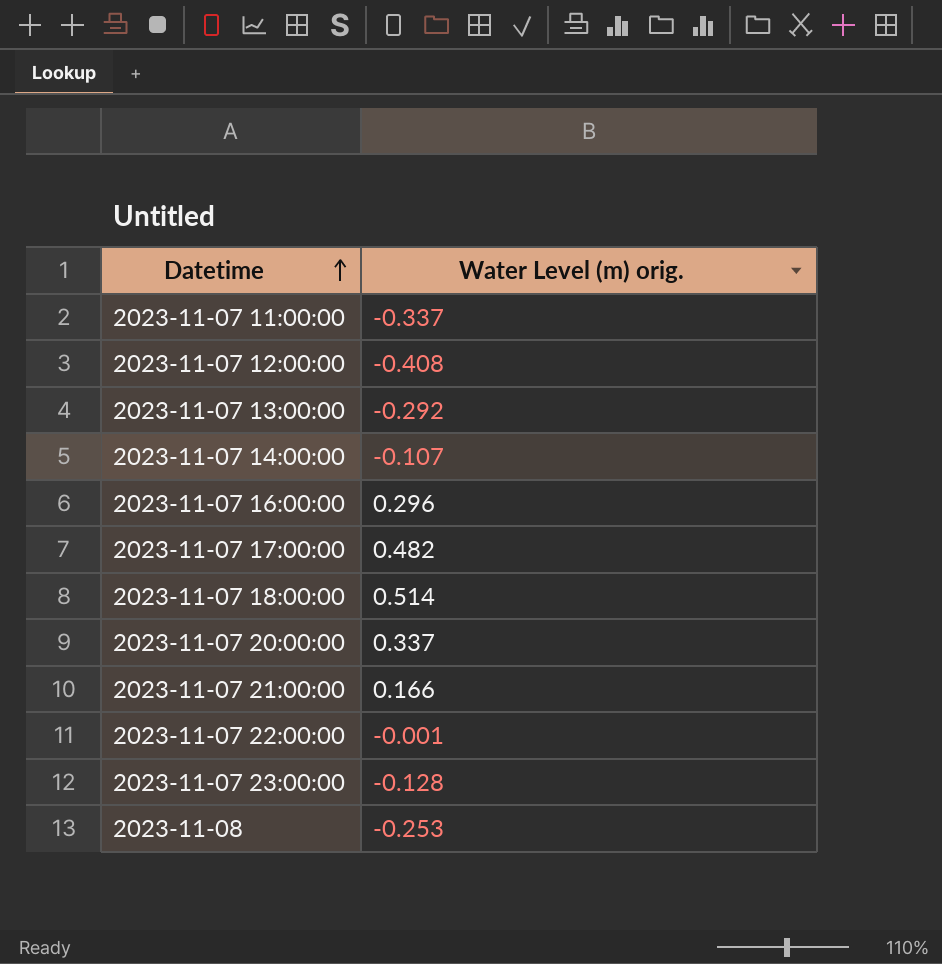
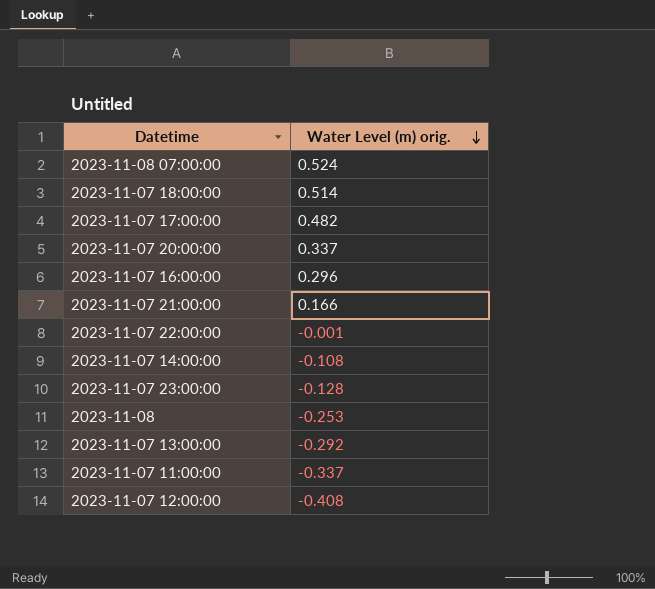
row order: Datetime ascending -> Water Level (m) orig. descending
row 2023-11-08 07:00:00: none -> 0.524
2023-11-07 14:00:00 | Water Level (m) orig.: -0.107 -> -0.108

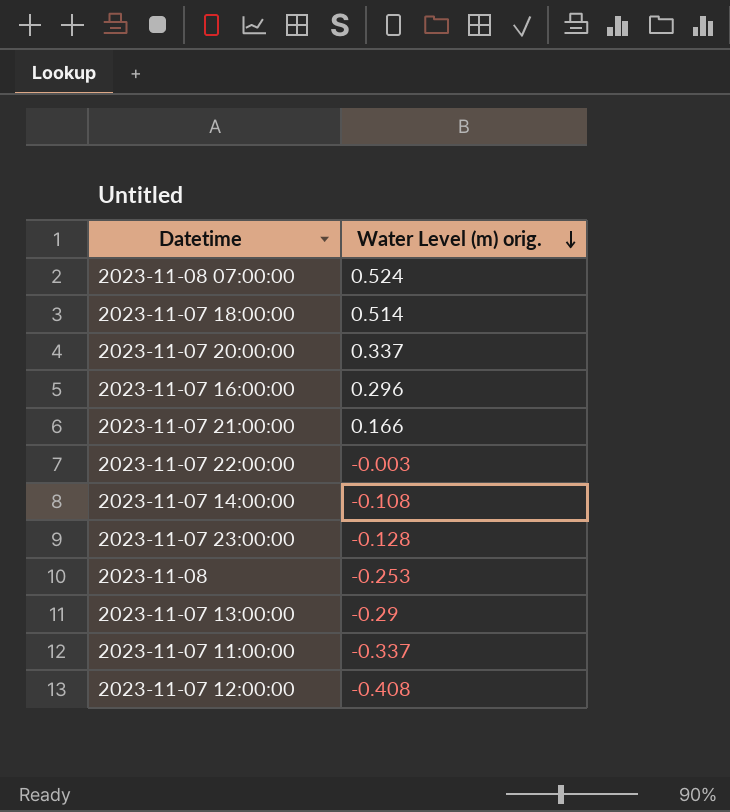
row 2023-11-07 17:00:00: 0.482 -> none
2023-11-07 22:00:00 | Water Level (m) orig.: -0.001 -> -0.003
2023-11-07 13:00:00 | Water Level (m) orig.: -0.292 -> -0.29

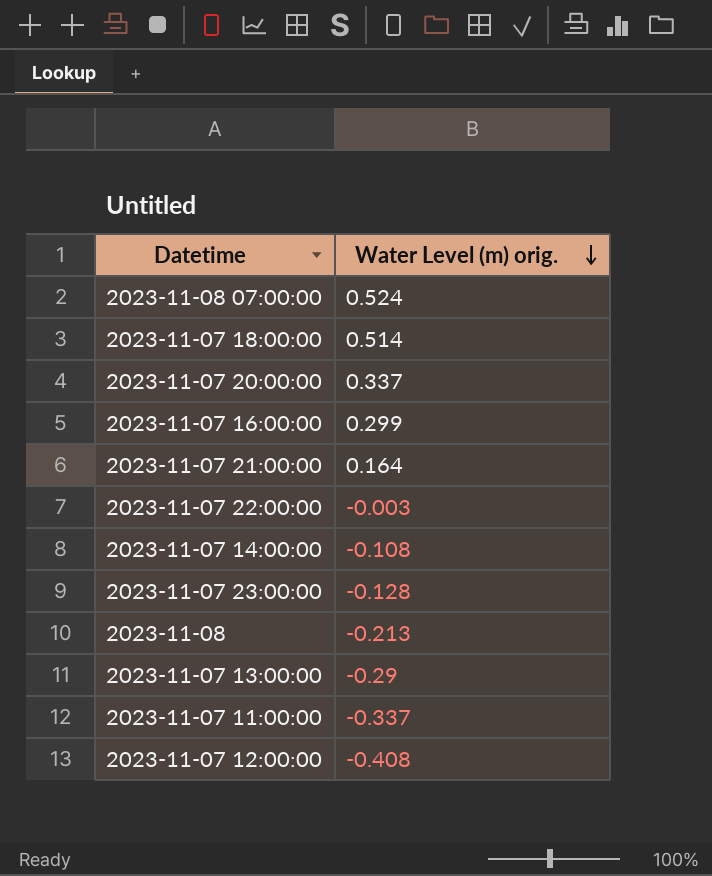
2023-11-07 16:00:00 | Water Level (m) orig.: 0.296 -> 0.299
2023-11-07 21:00:00 | Water Level (m) orig.: 0.166 -> 0.164
2023-11-08 | Water Level (m) orig.: -0.253 -> -0.213

